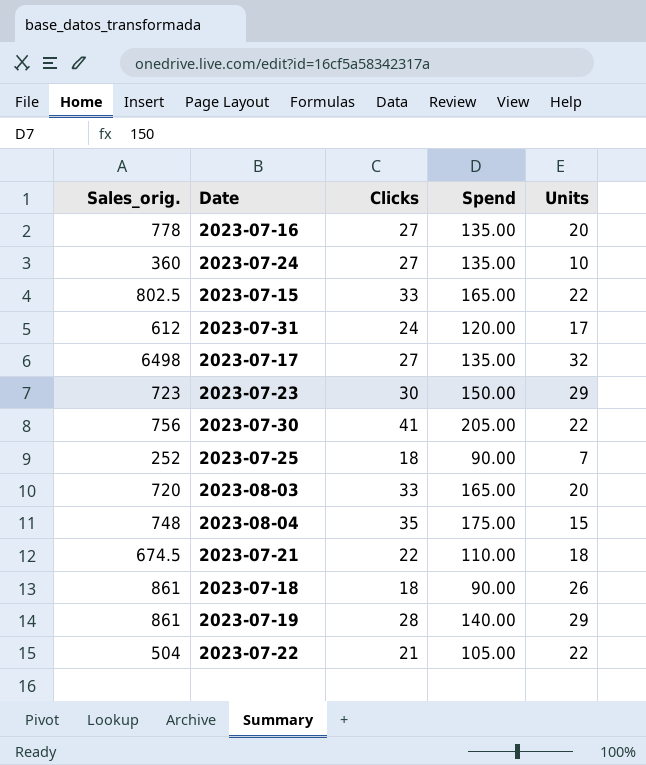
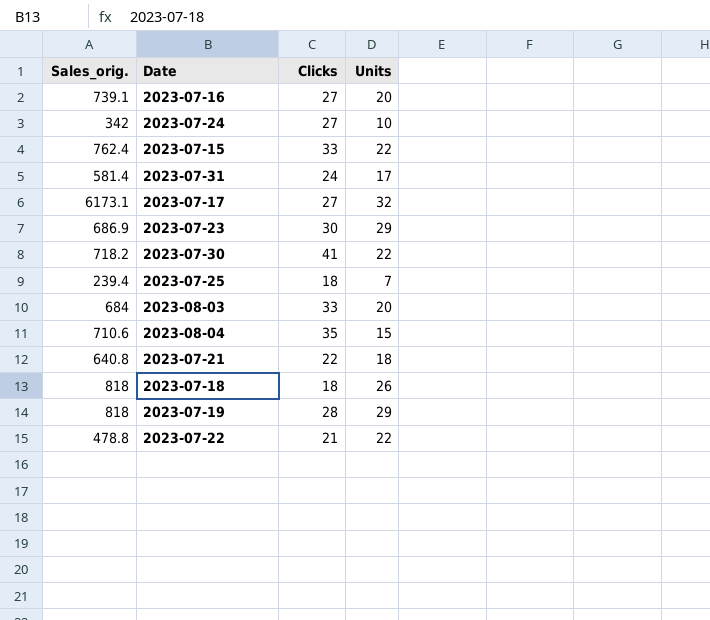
column Spend | position: 4 -> none
2023-07-16 | Sales_orig.: 778 -> 739.1
2023-07-24 | Sales_orig.: 360 -> 342
2023-07-15 | Sales_orig.: 802.5 -> 762.4
2023-07-31 | Sales_orig.: 612 -> 581.4
2023-07-17 | Sales_orig.: 6498 -> 6173.1
2023-07-23 | Sales_orig.: 723 -> 686.9
2023-07-30 | Sales_orig.: 756 -> 718.2
2023-07-25 | Sales_orig.: 252 -> 239.4
2023-08-03 | Sales_orig.: 720 -> 684
2023-08-04 | Sales_orig.: 748 -> 710.6
2023-07-21 | Sales_orig.: 674.5 -> 640.8
2023-07-18 | Sales_orig.: 861 -> 818
2023-07-19 | Sales_orig.: 861 -> 818
2023-07-22 | Sales_orig.: 504 -> 478.8

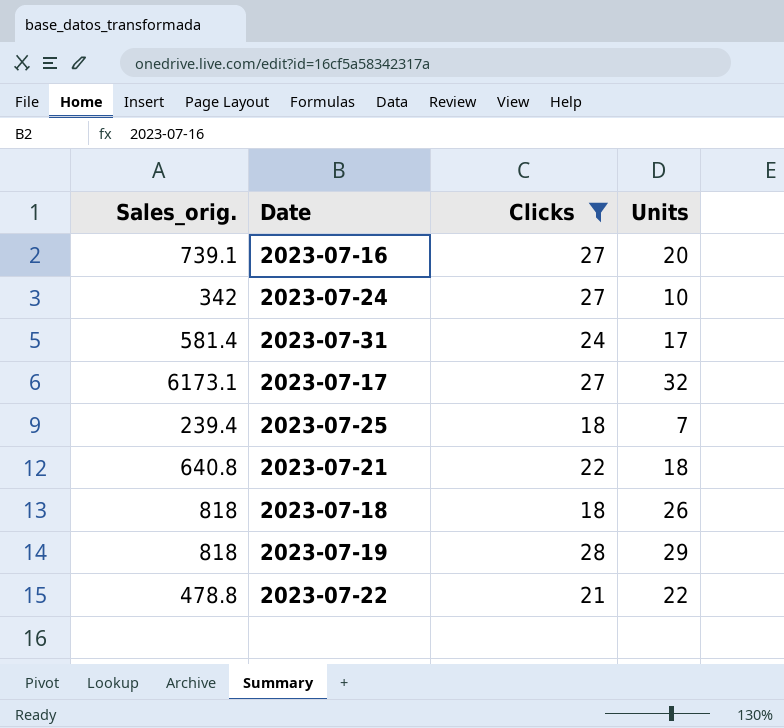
filter: none -> Clicks <= 28

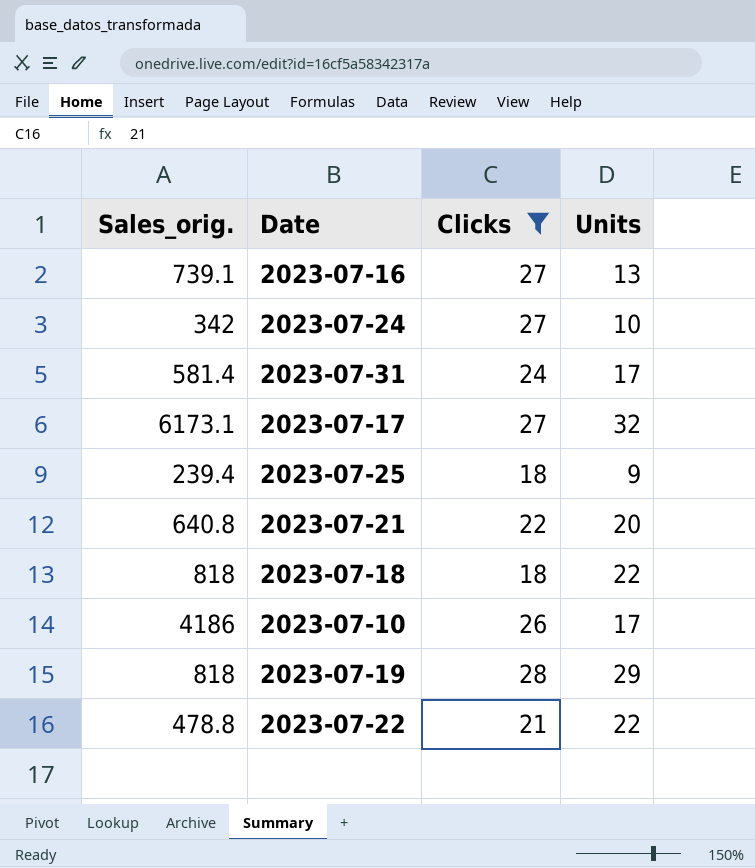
2023-07-16 | Units: 20 -> 13
2023-07-25 | Units: 7 -> 9
2023-07-21 | Units: 18 -> 20
2023-07-18 | Units: 26 -> 22
row 2023-07-10: none -> 4186 | 26 | 17

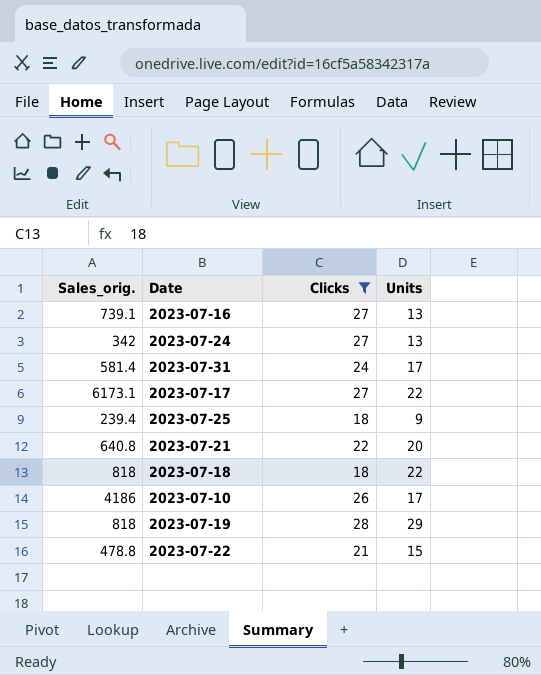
2023-07-24 | Units: 10 -> 13
2023-07-17 | Units: 32 -> 22
2023-07-22 | Units: 22 -> 15

